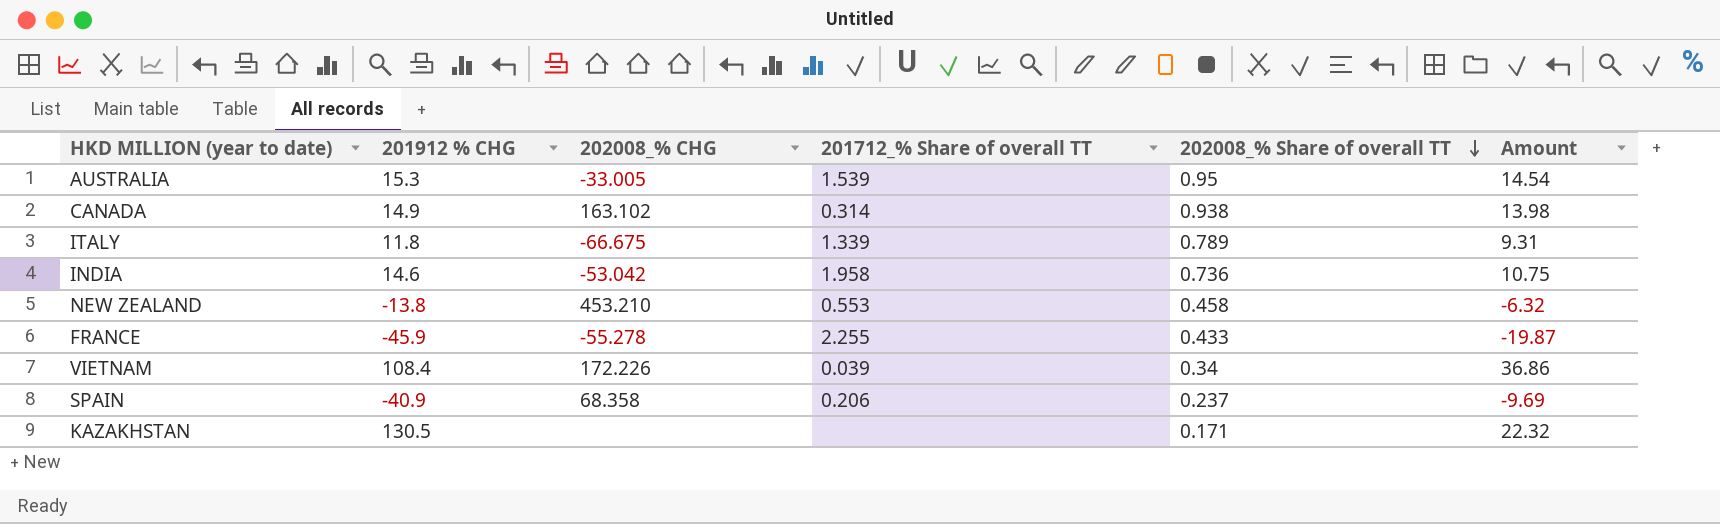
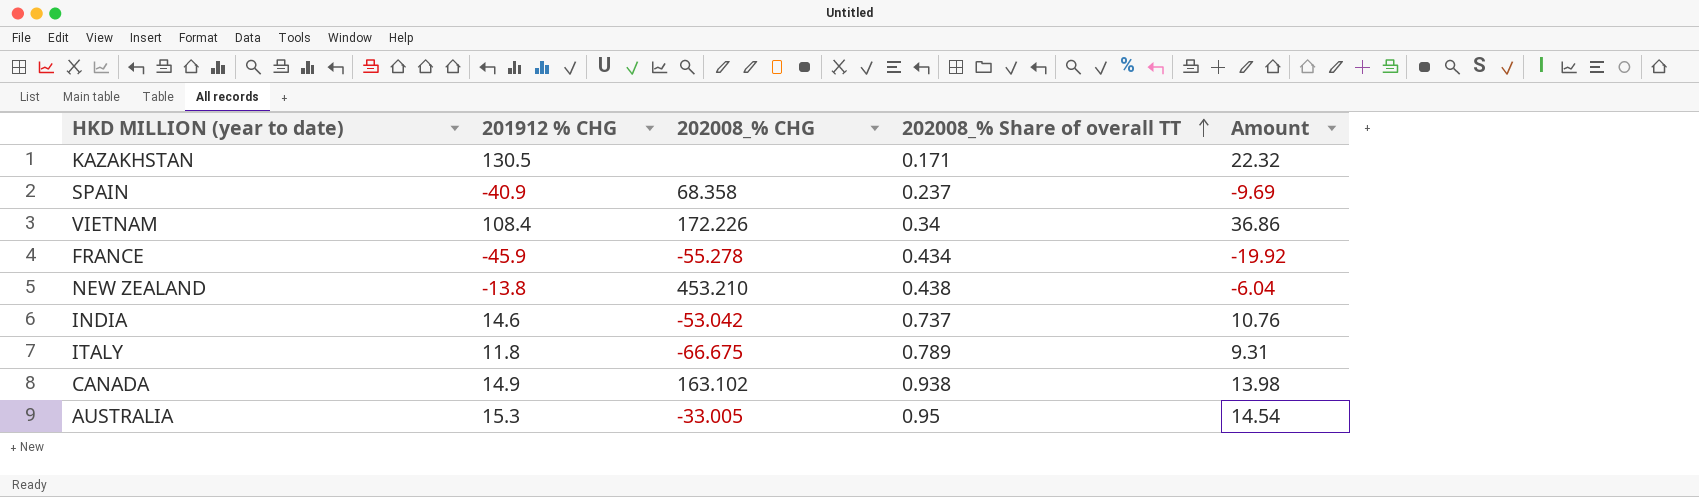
row order: 202008_% Share of overall TT descending -> 202008_% Share of overall TT ascending
column 201712_% Share of overall TT | position: 4 -> none
FRANCE | 202008_% Share of overall TT: 0.433 -> 0.434
FRANCE | Amount: -19.87 -> -19.92
NEW ZEALAND | 202008_% Share of overall TT: 0.458 -> 0.438
NEW ZEALAND | Amount: -6.32 -> -6.04
INDIA | 202008_% Share of overall TT: 0.736 -> 0.737
INDIA | Amount: 10.75 -> 10.76

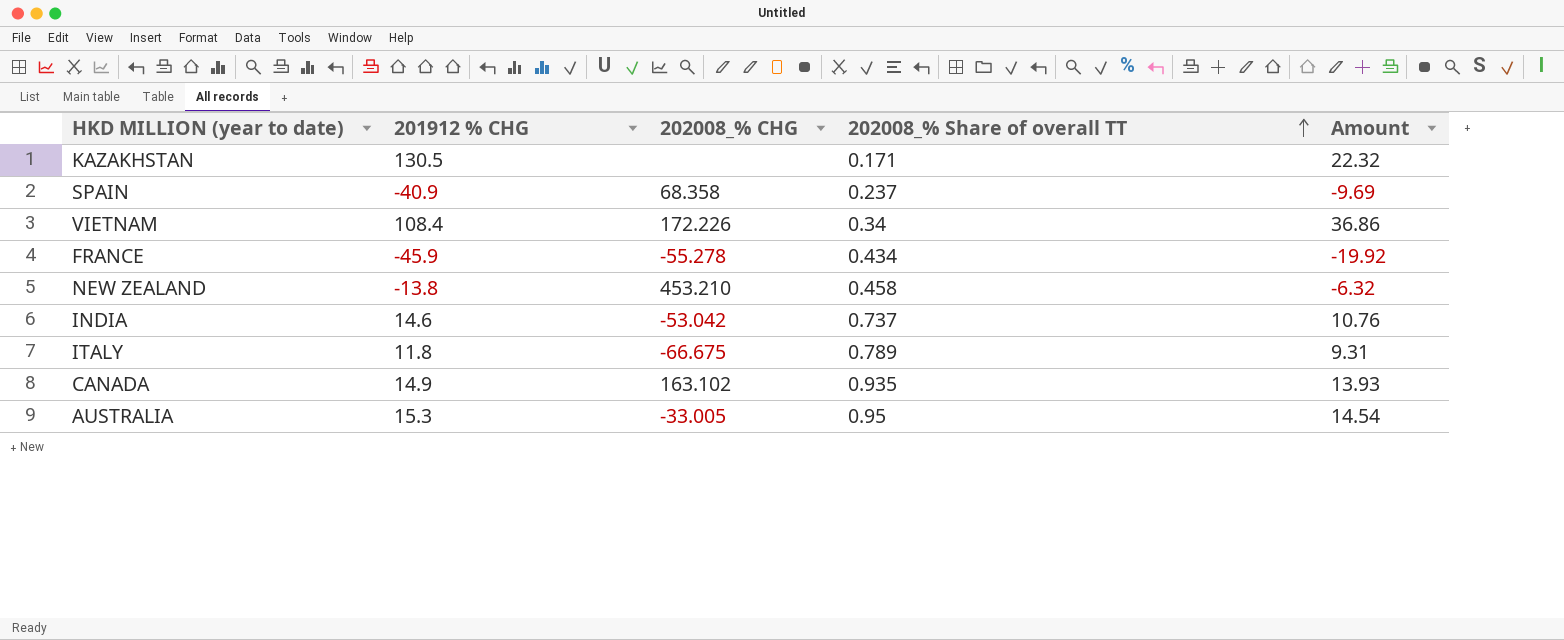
NEW ZEALAND | 202008_% Share of overall TT: 0.438 -> 0.458
NEW ZEALAND | Amount: -6.04 -> -6.32
CANADA | 202008_% Share of overall TT: 0.938 -> 0.935
CANADA | Amount: 13.98 -> 13.93

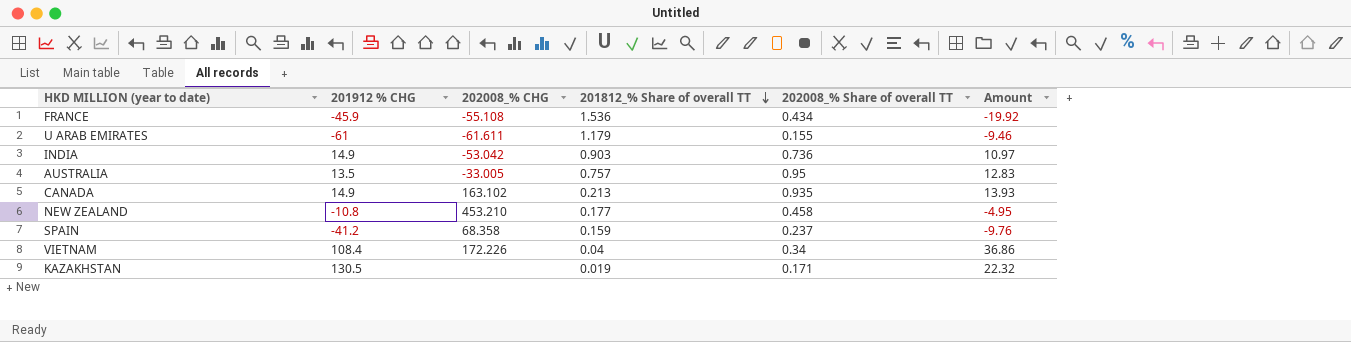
row order: 202008_% Share of overall TT ascending -> 201812_% Share of overall TT descending
column 201812_% Share of overall TT | position: none -> 4
row ITALY: 11.8 | -66.675 | 0.789 | 9.31 -> none
FRANCE | 202008_% CHG: -55.278 -> -55.108
row U ARAB EMIRATES: none -> -61 | -61.611 | 1.179 | 0.155 | -9.46
INDIA | 201912 % CHG: 14.6 -> 14.9
INDIA | 202008_% Share of overall TT: 0.737 -> 0.736
INDIA | Amount: 10.76 -> 10.97
AUSTRALIA | 201912 % CHG: 15.3 -> 13.5
AUSTRALIA | Amount: 14.54 -> 12.83
NEW ZEALAND | 201912 % CHG: -13.8 -> -10.8
NEW ZEALAND | Amount: -6.32 -> -4.95
SPAIN | 201912 % CHG: -40.9 -> -41.2
SPAIN | Amount: -9.69 -> -9.76

